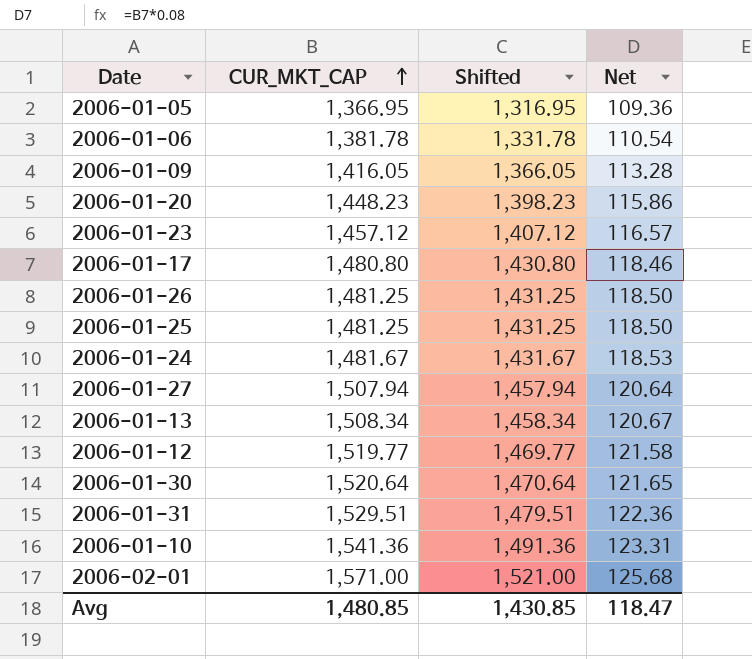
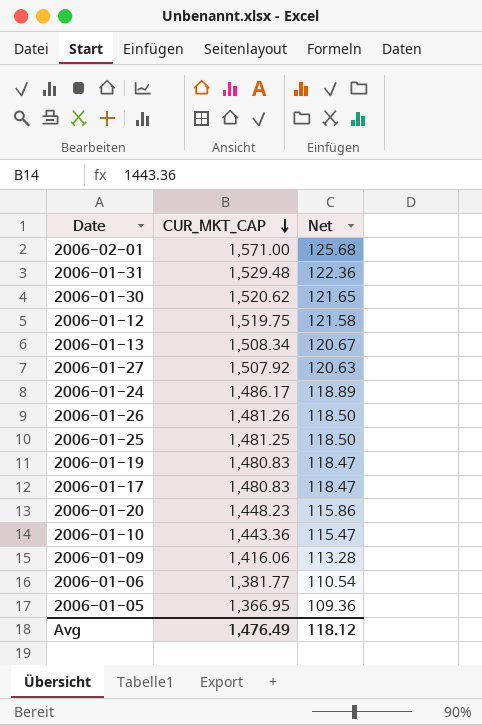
row order: CUR_MKT_CAP ascending -> CUR_MKT_CAP descending
column Shifted | formula: [CUR_MKT_CAP] - 50 -> none
row 2006-01-23: 1,457.12 | 1,407.12 | 116.57 -> none
2006-01-31 | CUR_MKT_CAP: 1,529.51 -> 1,529.48
2006-01-30 | CUR_MKT_CAP: 1,520.64 -> 1,520.62
2006-01-12 | CUR_MKT_CAP: 1,519.77 -> 1,519.75
2006-01-27 | CUR_MKT_CAP: 1,507.94 -> 1,507.92
2006-01-27 | Net: 120.64 -> 120.63
2006-01-24 | CUR_MKT_CAP: 1,481.67 -> 1,486.17
2006-01-24 | Net: 118.53 -> 118.89
2006-01-26 | CUR_MKT_CAP: 1,481.25 -> 1,481.26
row 2006-01-19: none -> 1,480.83 | 118.47
2006-01-17 | CUR_MKT_CAP: 1,480.80 -> 1,480.83
2006-01-17 | Net: 118.46 -> 118.47
2006-01-10 | CUR_MKT_CAP: 1,541.36 -> 1,443.36
2006-01-10 | Net: 123.31 -> 115.47
2006-01-09 | CUR_MKT_CAP: 1,416.05 -> 1,416.06
2006-01-06 | CUR_MKT_CAP: 1,381.78 -> 1,381.77
Avg | CUR_MKT_CAP: 1,480.85 -> 1,476.49
Avg | Net: 118.47 -> 118.12

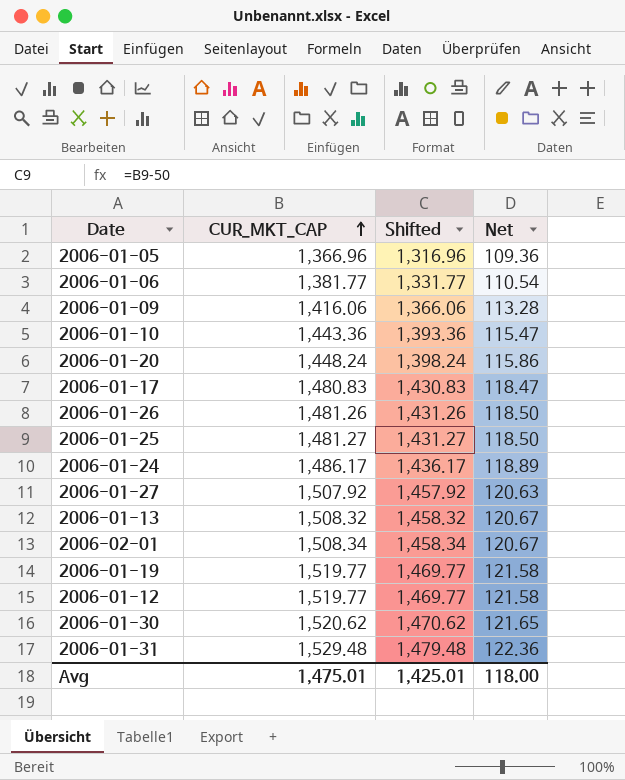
row order: CUR_MKT_CAP descending -> CUR_MKT_CAP ascending
column Shifted | formula: none -> [CUR_MKT_CAP] - 50
2006-01-05 | CUR_MKT_CAP: 1,366.95 -> 1,366.96
2006-01-20 | CUR_MKT_CAP: 1,448.23 -> 1,448.24
2006-01-25 | CUR_MKT_CAP: 1,481.25 -> 1,481.27
2006-01-13 | CUR_MKT_CAP: 1,508.34 -> 1,508.32
2006-02-01 | CUR_MKT_CAP: 1,571.00 -> 1,508.34
2006-02-01 | Net: 125.68 -> 120.67
2006-01-19 | CUR_MKT_CAP: 1,480.83 -> 1,519.77
2006-01-19 | Net: 118.47 -> 121.58
2006-01-12 | CUR_MKT_CAP: 1,519.75 -> 1,519.77
Avg | CUR_MKT_CAP: 1,476.49 -> 1,475.01
Avg | Net: 118.12 -> 118.00

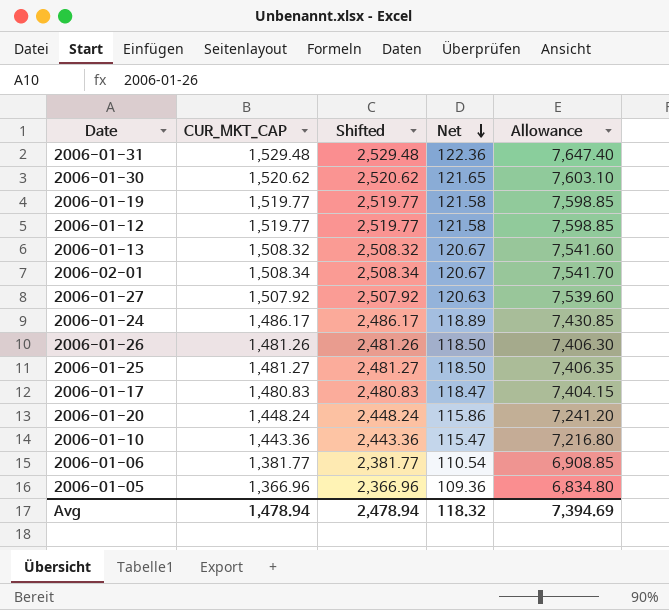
row order: CUR_MKT_CAP ascending -> Net descending
column Shifted | formula: [CUR_MKT_CAP] - 50 -> [CUR_MKT_CAP] + 1000
column Allowance | formula: none -> [CUR_MKT_CAP] * 5
row 2006-01-09: 1,416.06 | 1,366.06 | 113.28 -> none
Avg | CUR_MKT_CAP: 1,475.01 -> 1,478.94
Avg | Shifted: 1,425.01 -> 2,478.94
Avg | Net: 118.00 -> 118.32

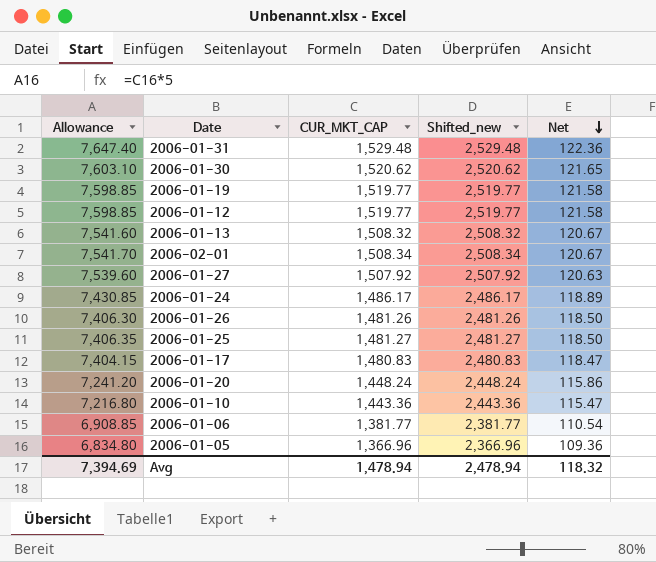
column Allowance | position: 5 -> 1
column name: Shifted -> Shifted_new

